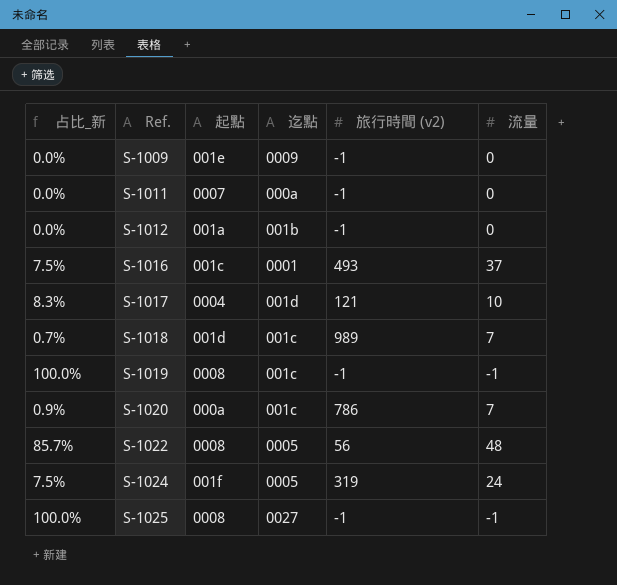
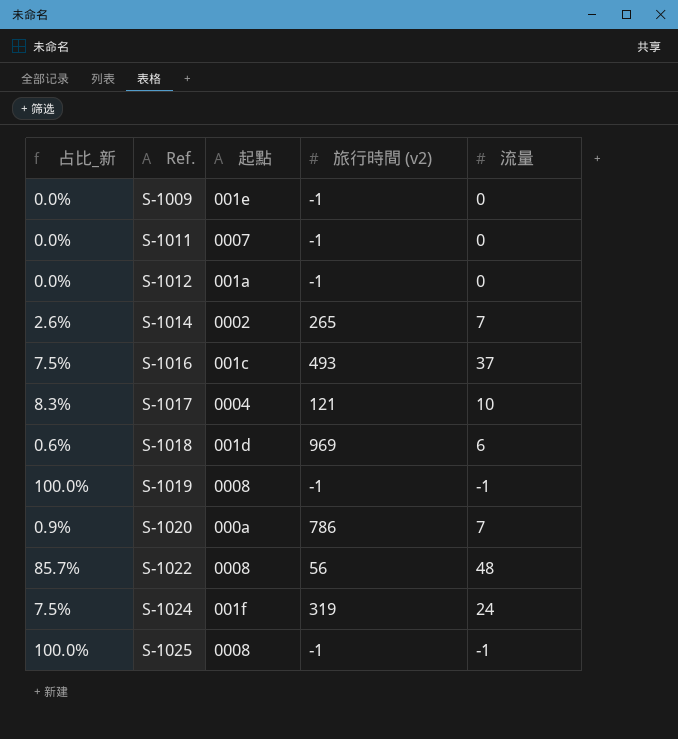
column 迄點 | position: 4 -> none
row S-1014: none -> 2.6% | 0002 | 265 | 7
S-1018 | 占比_新: 0.7% -> 0.6%
S-1018 | 旅行時間 (v2): 989 -> 969
S-1018 | 流量: 7 -> 6

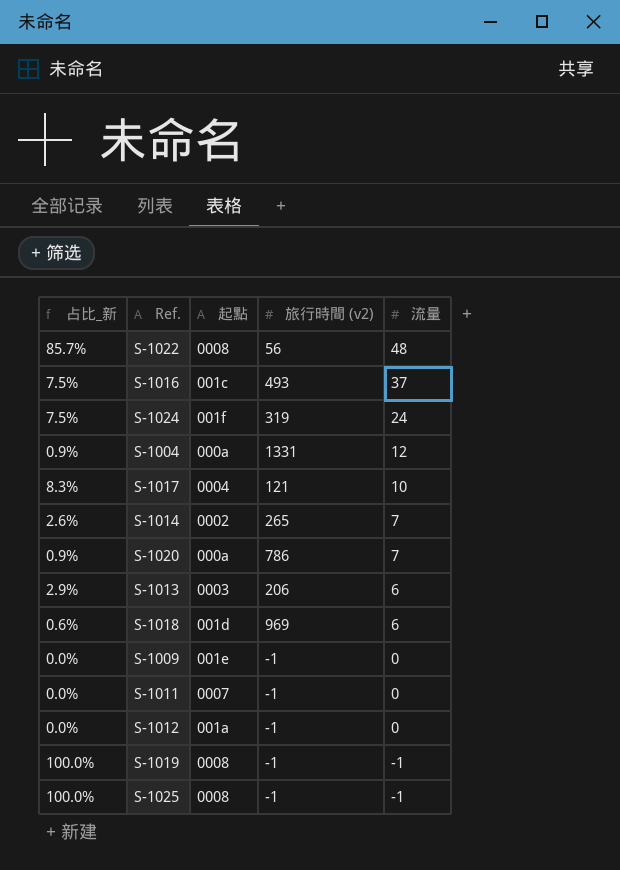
row order: Ref. ascending -> 流量 descending
row S-1004: none -> 0.9% | 000a | 1331 | 12
row S-1013: none -> 2.9% | 0003 | 206 | 6

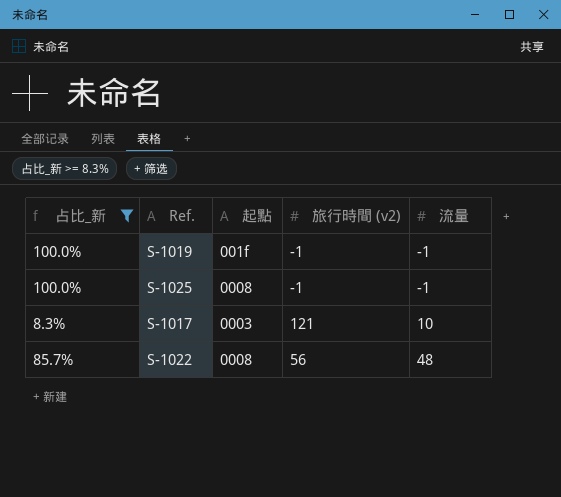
filter: none -> 占比_新 >= 8.3%
row order: 流量 descending -> 流量 ascending
S-1019 | 起點: 0008 -> 001f
S-1017 | 起點: 0004 -> 0003

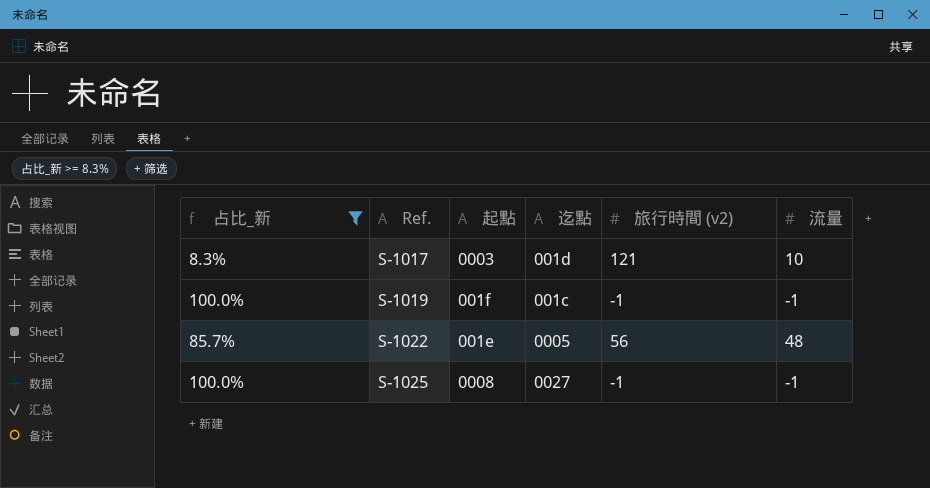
row order: 流量 ascending -> Ref. ascending
column 迄點 | position: none -> 4
S-1022 | 起點: 0008 -> 001e

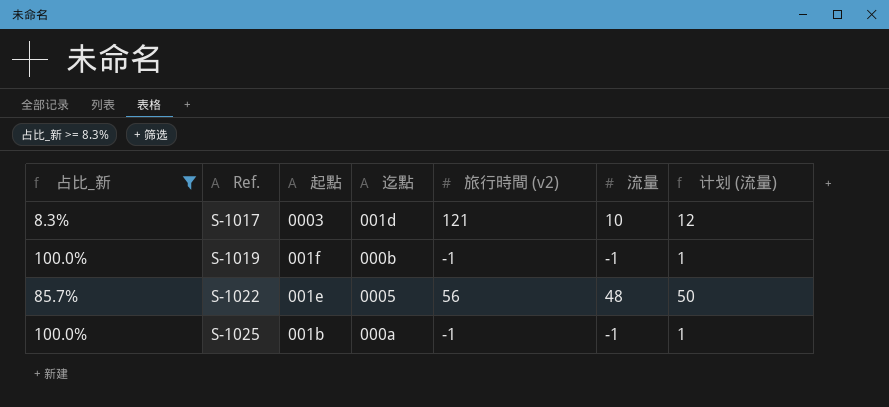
column 计划 (流量) | formula: none -> [流量] + 2
S-1019 | 迄點: 001c -> 000b
S-1025 | 起點: 0008 -> 001b
S-1025 | 迄點: 0027 -> 000a

